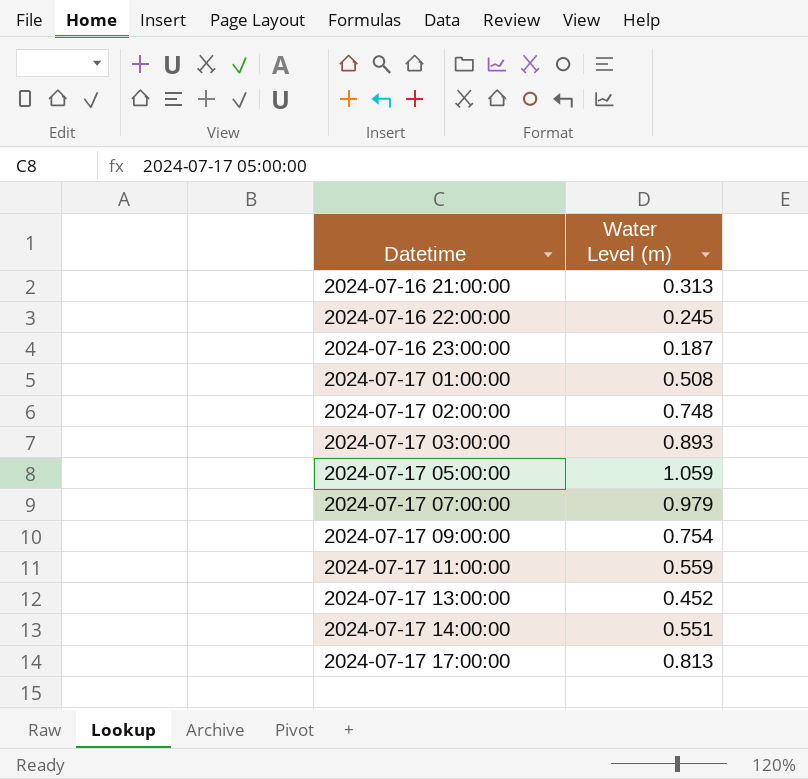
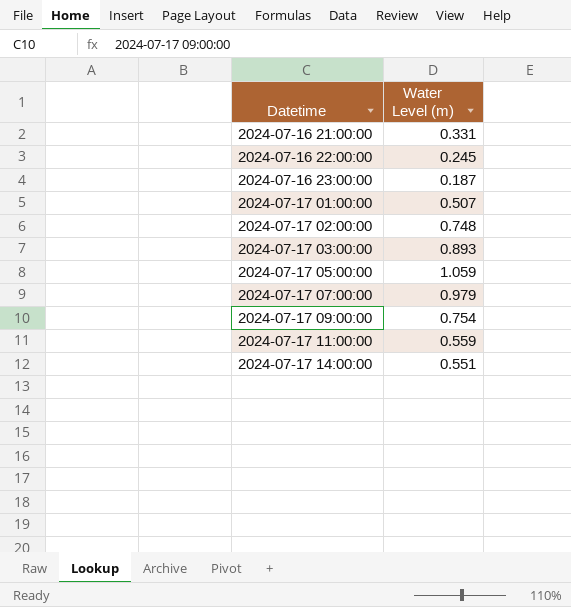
row 2024-07-17 13:00:00: 0.452 -> none
row 2024-07-17 17:00:00: 0.813 -> none
2024-07-16 21:00:00 | Water Level (m): 0.313 -> 0.331
2024-07-17 01:00:00 | Water Level (m): 0.508 -> 0.507

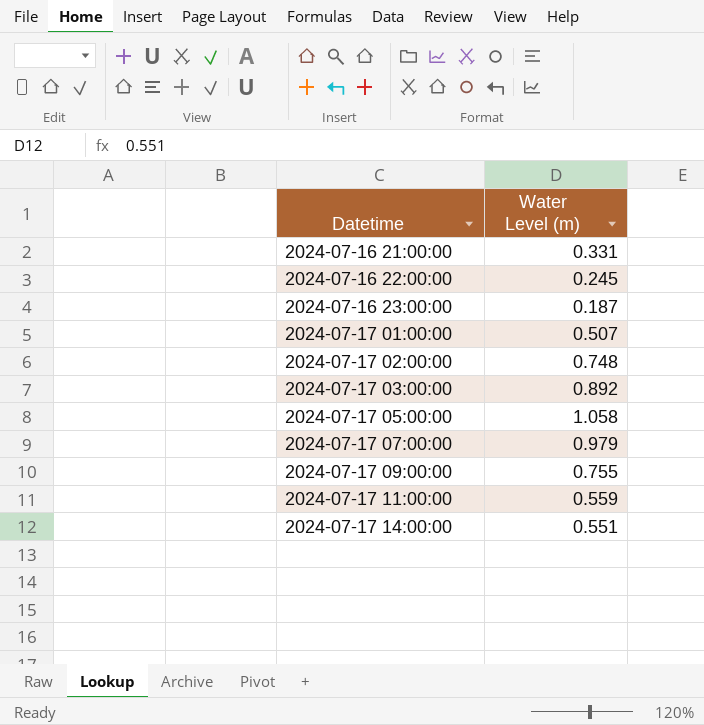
2024-07-17 03:00:00 | Water Level (m): 0.893 -> 0.892
2024-07-17 05:00:00 | Water Level (m): 1.059 -> 1.058
2024-07-17 09:00:00 | Water Level (m): 0.754 -> 0.755

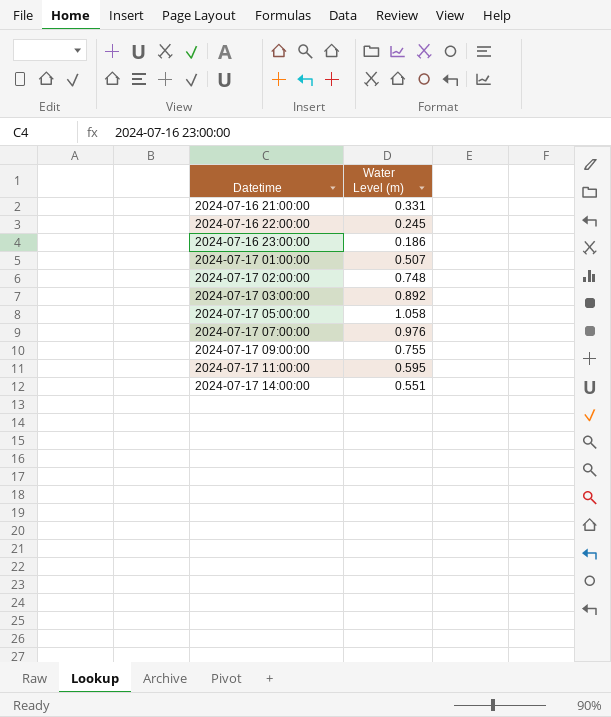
2024-07-16 23:00:00 | Water Level (m): 0.187 -> 0.186
2024-07-17 07:00:00 | Water Level (m): 0.979 -> 0.976
2024-07-17 11:00:00 | Water Level (m): 0.559 -> 0.595

